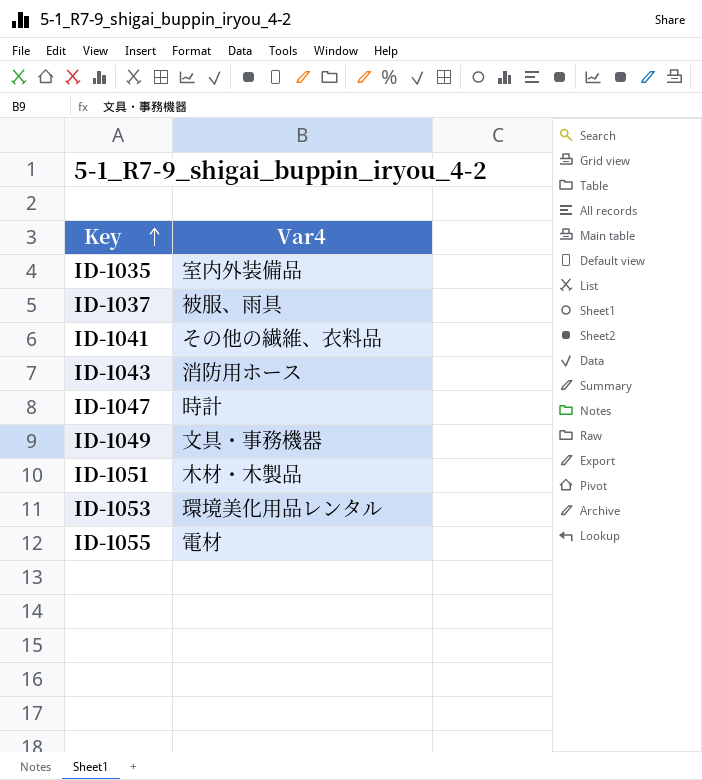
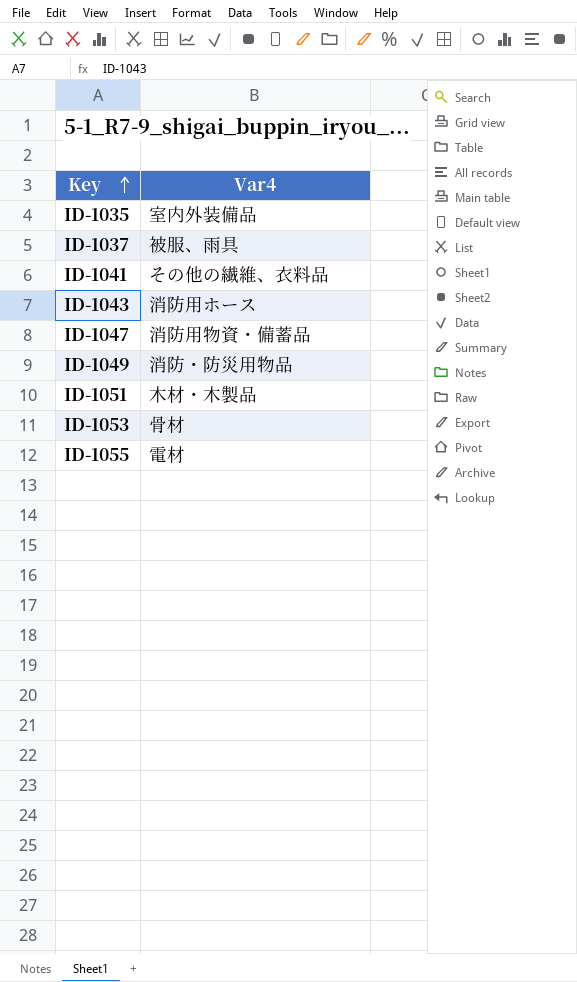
ID-1047 | Var4: 時計 -> 消防用物資・備蓄品
ID-1049 | Var4: 文具・事務機器 -> 消防・防災用物品
ID-1053 | Var4: 環境美化用品レンタル -> 骨材

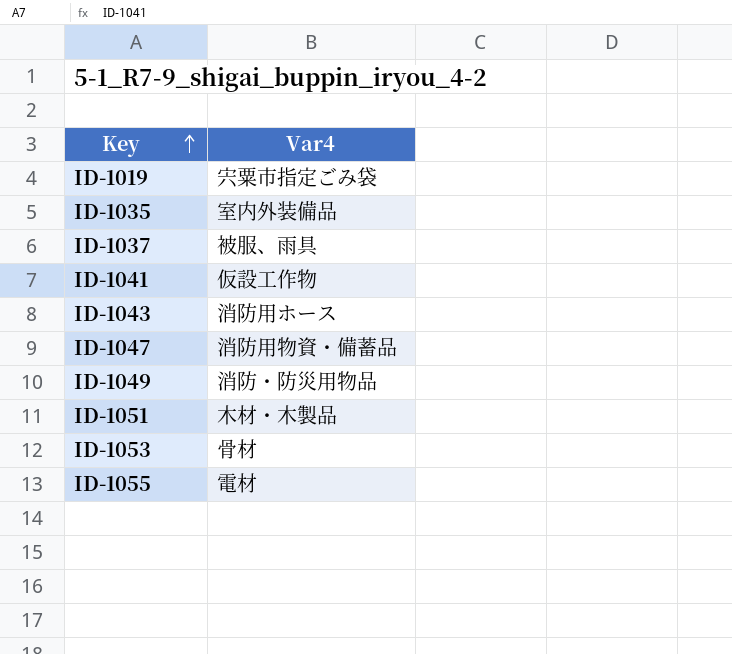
row ID-1019: none -> 宍粟市指定ごみ袋
ID-1041 | Var4: その他の繊維、衣料品 -> 仮設工作物

